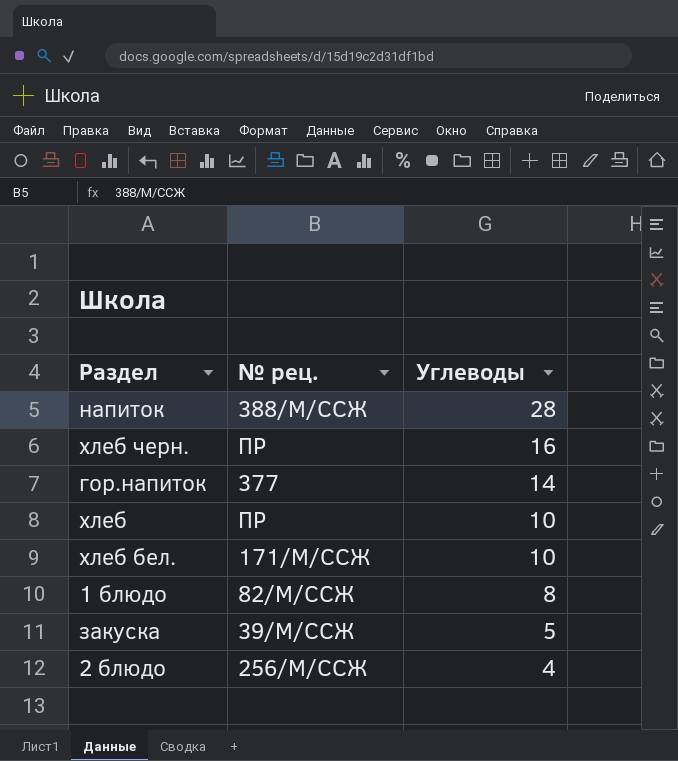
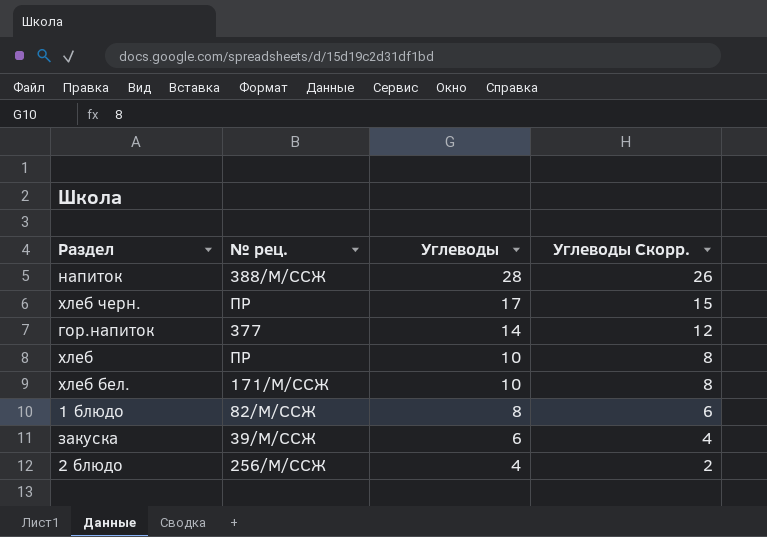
column Углеводы Скорр. | formula: none -> [Углеводы] - 2
хлеб черн. | Углеводы: 16 -> 17
закуска | Углеводы: 5 -> 6

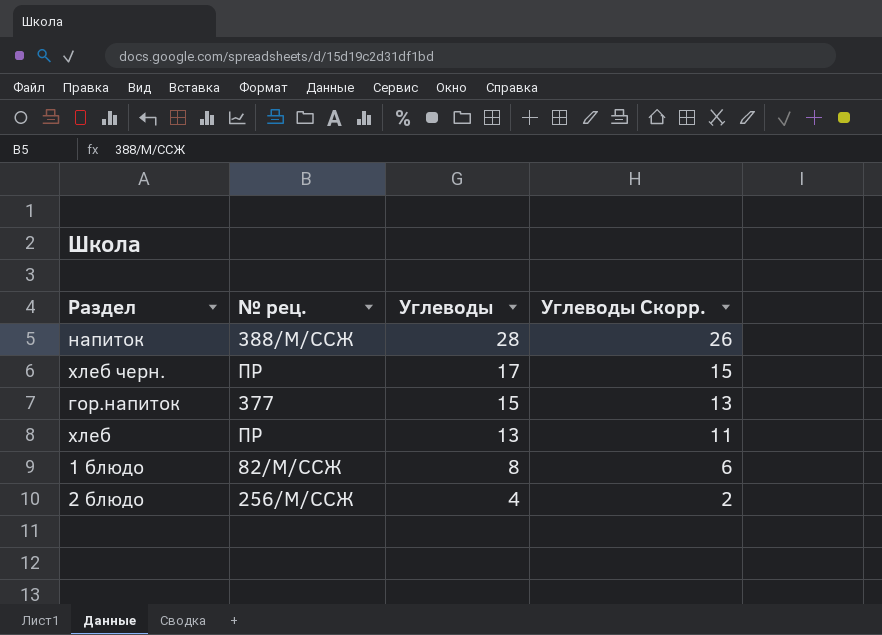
row хлеб бел.: 171/М/ССЖ | 10 | 8 -> none
row закуска: 39/М/ССЖ | 6 | 4 -> none
гор.напиток | Углеводы: 14 -> 15
гор.напиток | Углеводы Скорр.: 12 -> 13
хлеб | Углеводы: 10 -> 13
хлеб | Углеводы Скорр.: 8 -> 11

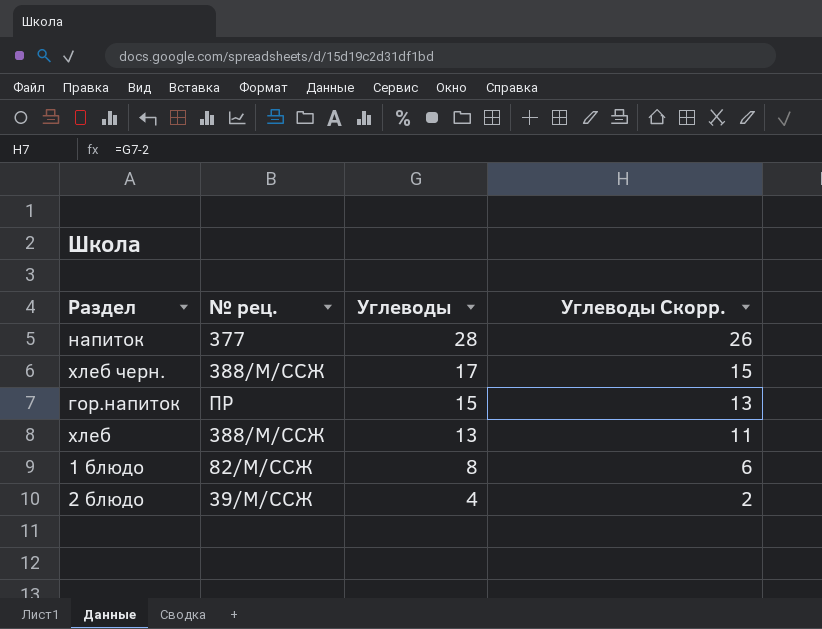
напиток | № рец.: 388/М/ССЖ -> 377
хлеб черн. | № рец.: ПР -> 388/М/ССЖ
гор.напиток | № рец.: 377 -> ПР
хлеб | № рец.: ПР -> 388/М/ССЖ
2 блюдо | № рец.: 256/М/ССЖ -> 39/М/ССЖ

